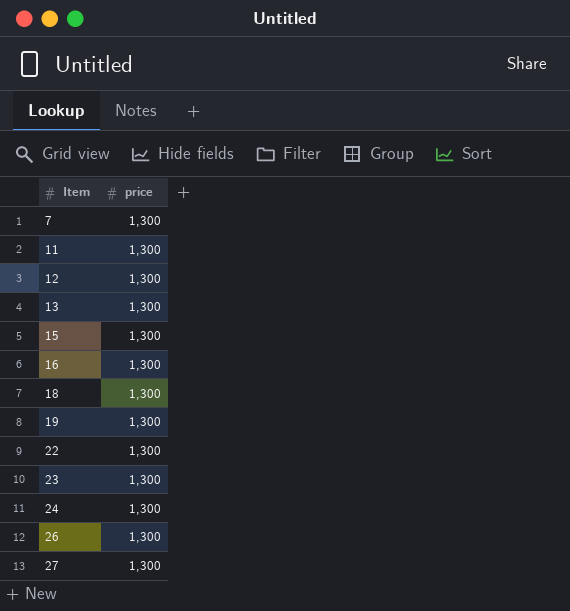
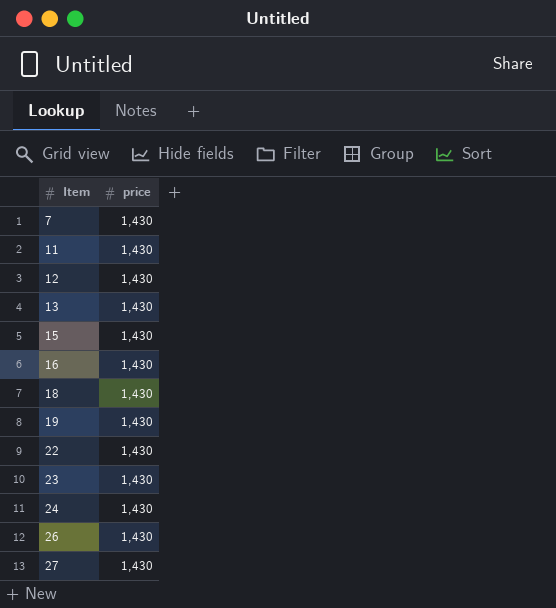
7 | price: 1,300 -> 1,430
11 | price: 1,300 -> 1,430
12 | price: 1,300 -> 1,430
13 | price: 1,300 -> 1,430
15 | price: 1,300 -> 1,430
16 | price: 1,300 -> 1,430
18 | price: 1,300 -> 1,430
19 | price: 1,300 -> 1,430
22 | price: 1,300 -> 1,430
23 | price: 1,300 -> 1,430
24 | price: 1,300 -> 1,430
26 | price: 1,300 -> 1,430
27 | price: 1,300 -> 1,430

